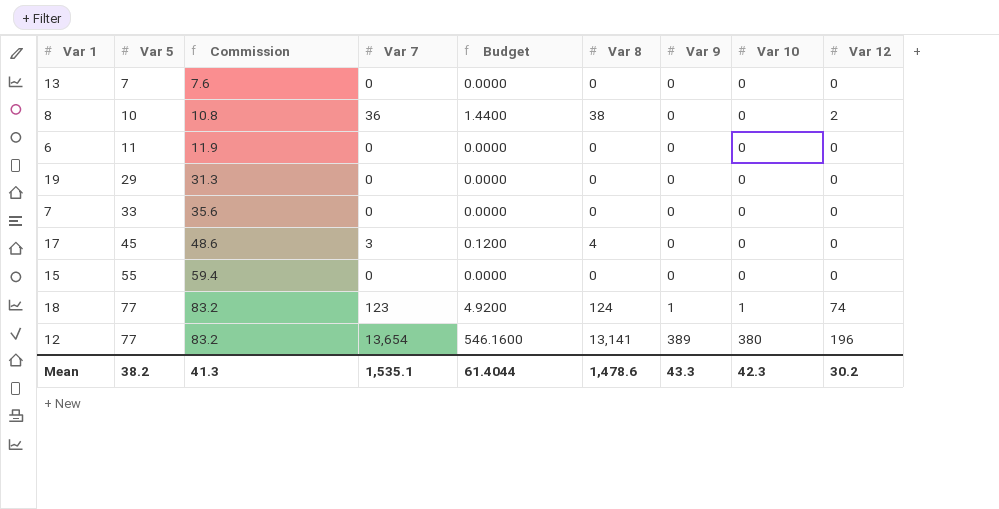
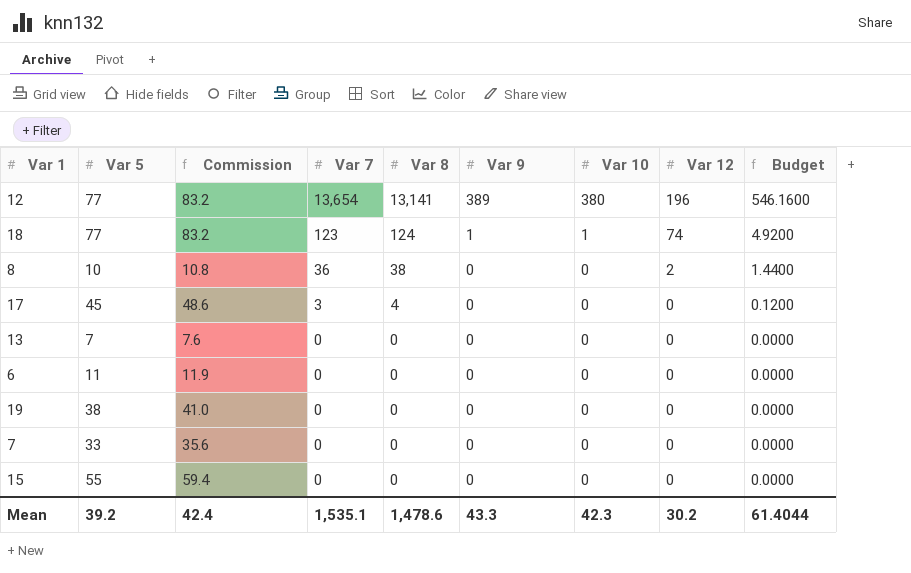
row order: Var 5 ascending -> Var 7 descending
column Budget | position: 5 -> 9
19 | Var 5: 29 -> 38
19 | Commission: 31.3 -> 41.0
Mean | Var 5: 38.2 -> 39.2
Mean | Commission: 41.3 -> 42.4

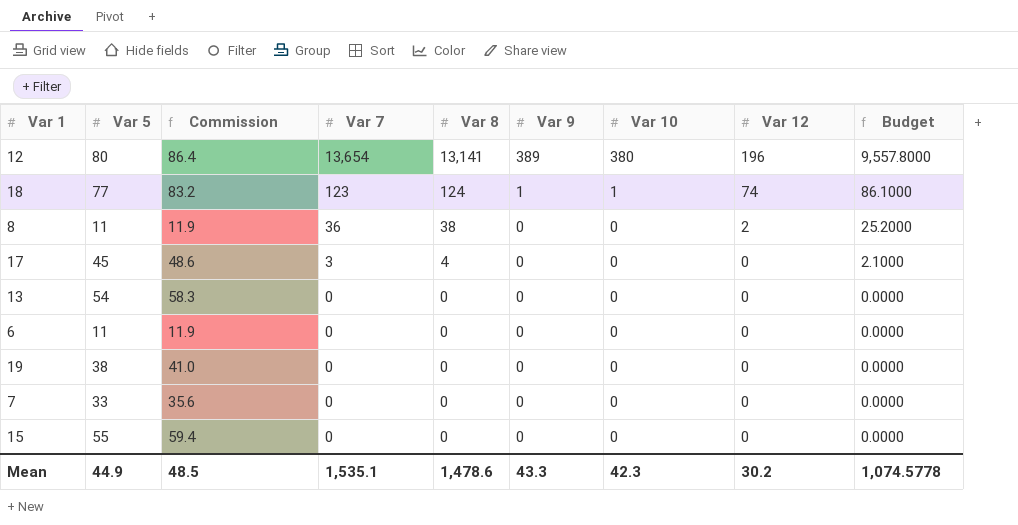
column Budget | formula: [Var 7] * 0.04 -> [Var 7] * 0.7
12 | Var 5: 77 -> 80
12 | Commission: 83.2 -> 86.4
8 | Var 5: 10 -> 11
8 | Commission: 10.8 -> 11.9
13 | Var 5: 7 -> 54
13 | Commission: 7.6 -> 58.3
Mean | Var 5: 39.2 -> 44.9
Mean | Commission: 42.4 -> 48.5
Mean | Budget: 61.4044 -> 1,074.5778

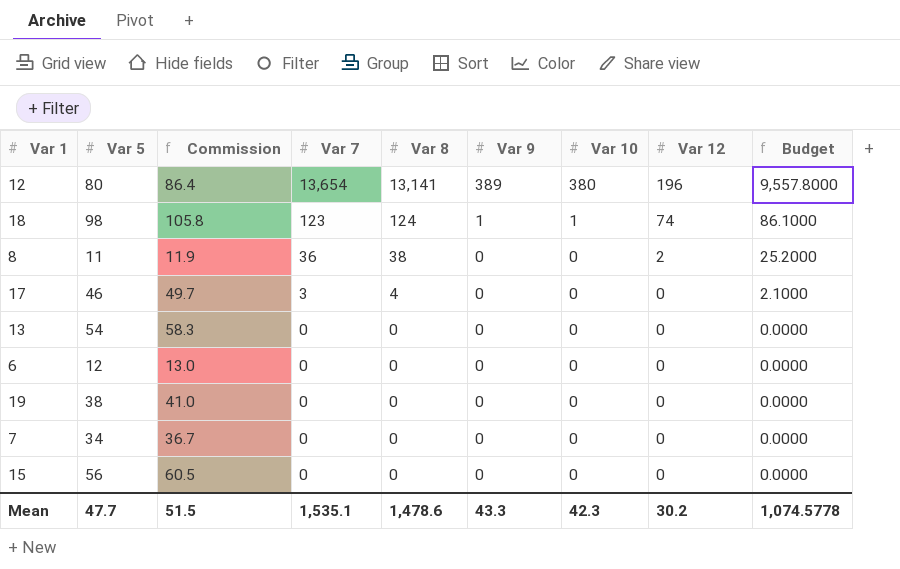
18 | Var 5: 77 -> 98
18 | Commission: 83.2 -> 105.8
17 | Var 5: 45 -> 46
17 | Commission: 48.6 -> 49.7
6 | Var 5: 11 -> 12
6 | Commission: 11.9 -> 13.0
7 | Var 5: 33 -> 34
7 | Commission: 35.6 -> 36.7
15 | Var 5: 55 -> 56
15 | Commission: 59.4 -> 60.5
Mean | Var 5: 44.9 -> 47.7
Mean | Commission: 48.5 -> 51.5

